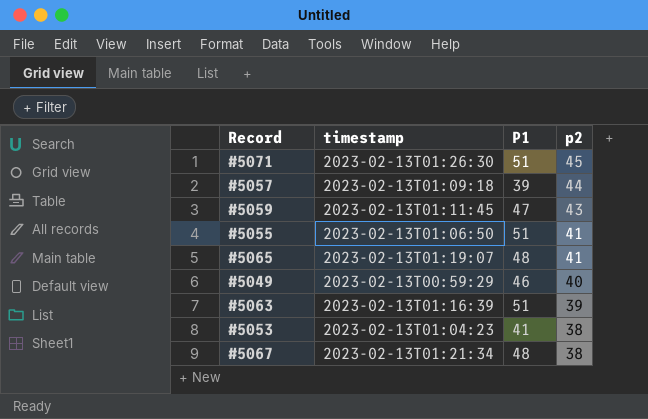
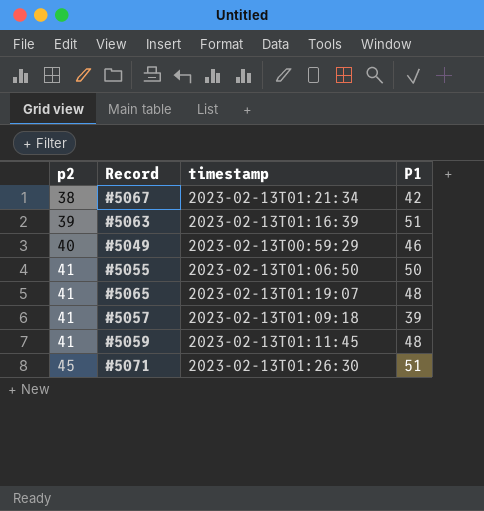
row order: p2 descending -> p2 ascending
column p2 | position: 4 -> 1
row #5053: 2023-02-13T01:04:23 | 41 | 38 -> none
#5067 | P1: 48 -> 42
#5055 | P1: 51 -> 50
#5057 | p2: 44 -> 41
#5059 | p2: 43 -> 41
#5059 | P1: 47 -> 48

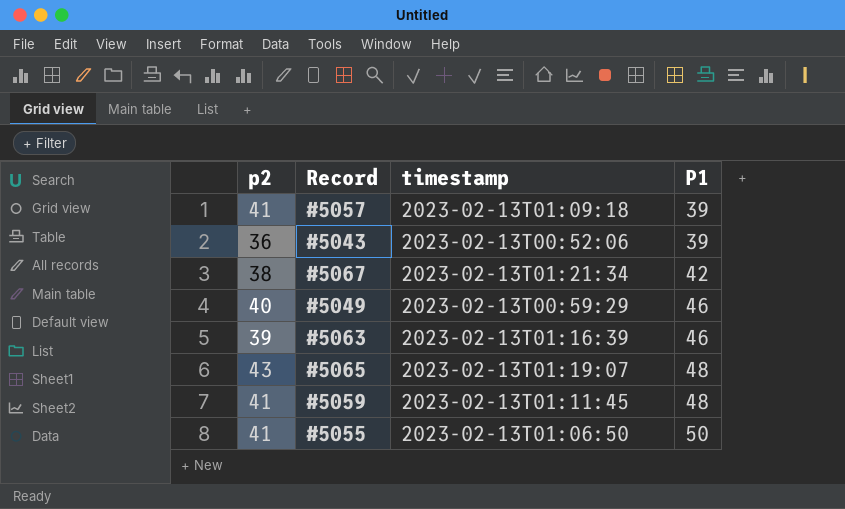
row order: p2 ascending -> P1 ascending
row #5071: 45 | 2023-02-13T01:26:30 | 51 -> none
row #5043: none -> 36 | 2023-02-13T00:52:06 | 39
#5063 | P1: 51 -> 46
#5065 | p2: 41 -> 43

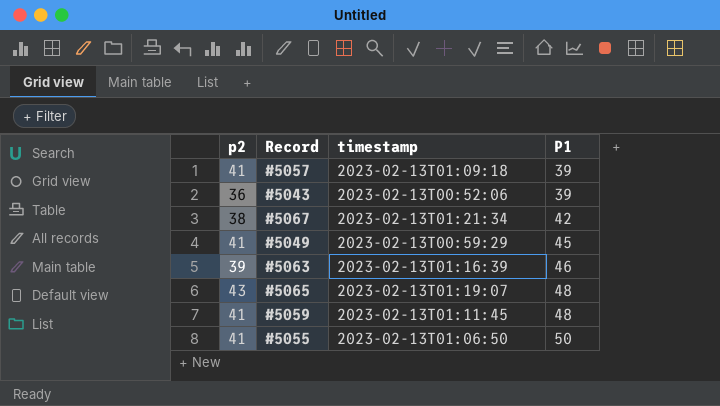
#5049 | p2: 40 -> 41
#5049 | P1: 46 -> 45

